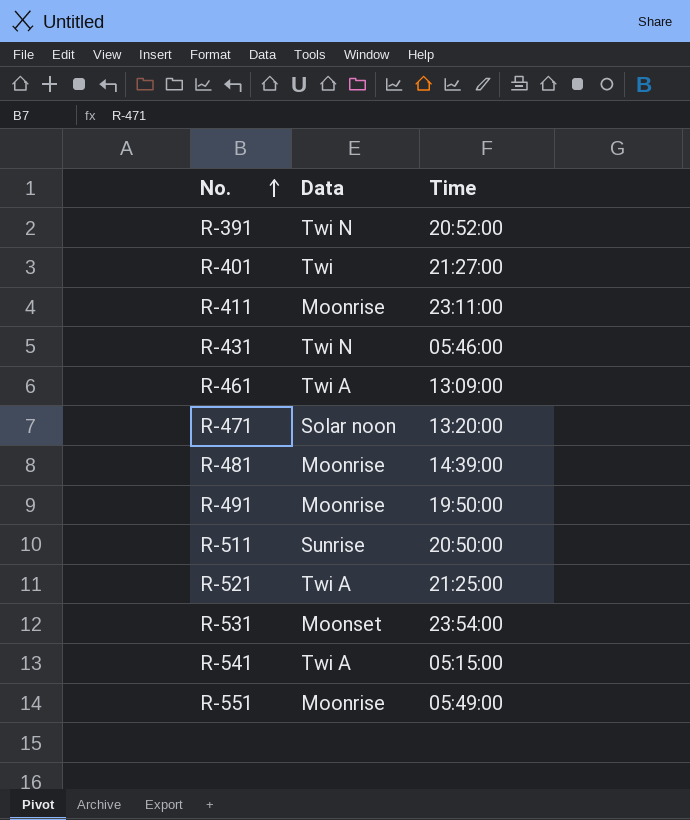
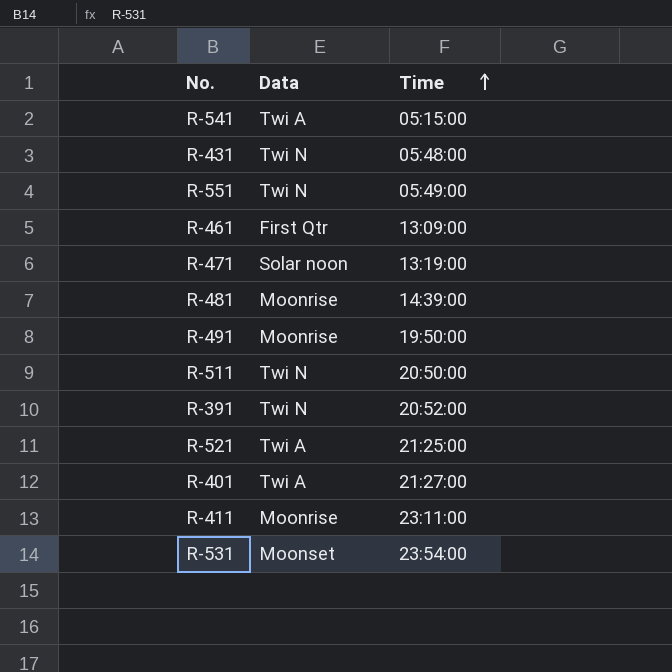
row order: No. ascending -> Time ascending
R-431 | Time: 05:46:00 -> 05:48:00
R-551 | Data: Moonrise -> Twi N
R-461 | Data: Twi A -> First Qtr
R-471 | Time: 13:20:00 -> 13:19:00
R-511 | Data: Sunrise -> Twi N
R-401 | Data: Twi -> Twi A

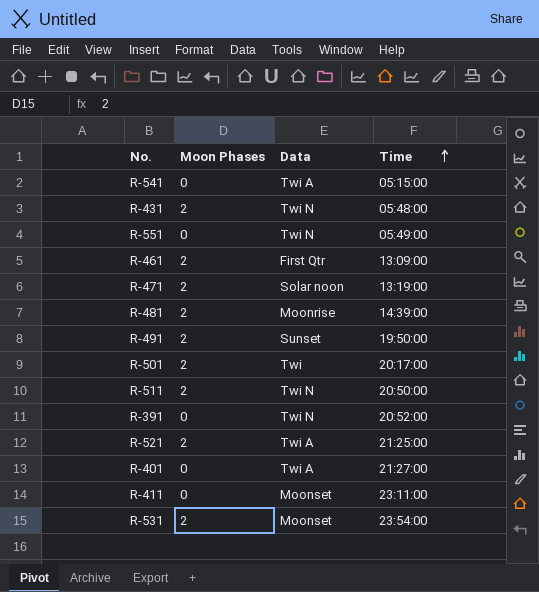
column Moon Phases | position: none -> 2
R-491 | Data: Moonrise -> Sunset
row R-501: none -> 2 | Twi | 20:17:00
R-411 | Data: Moonrise -> Moonset

